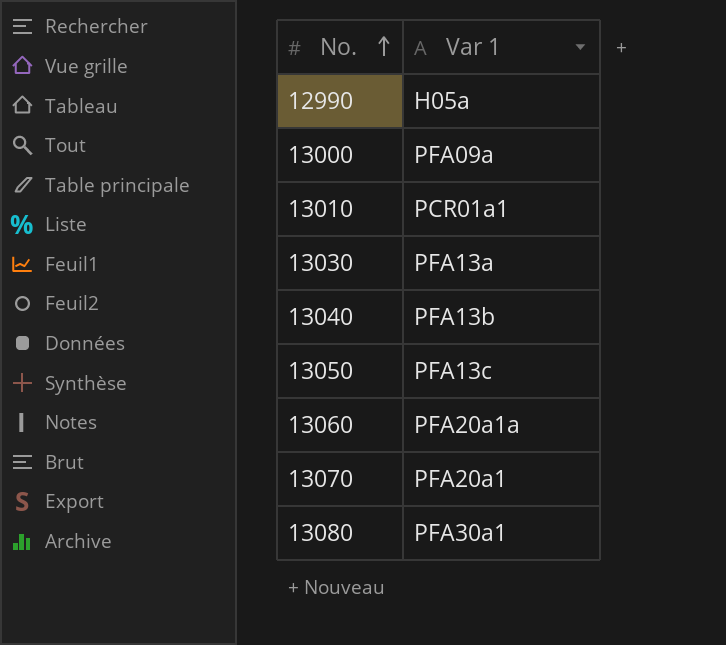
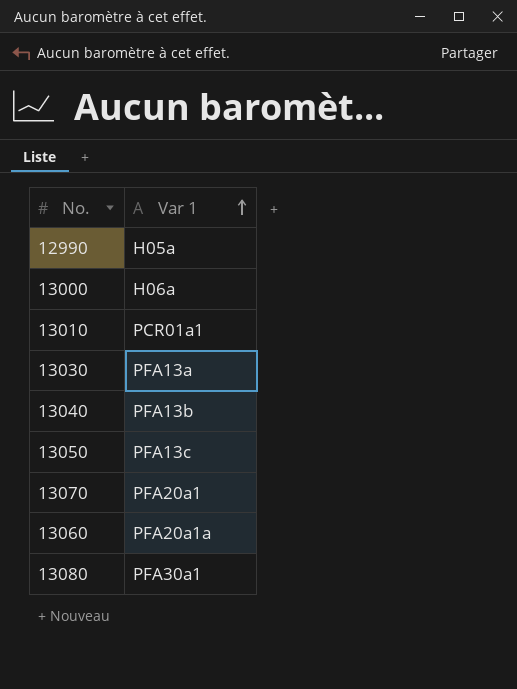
row order: No. ascending -> Var 1 ascending
13000 | Var 1: PFA09a -> H06a

